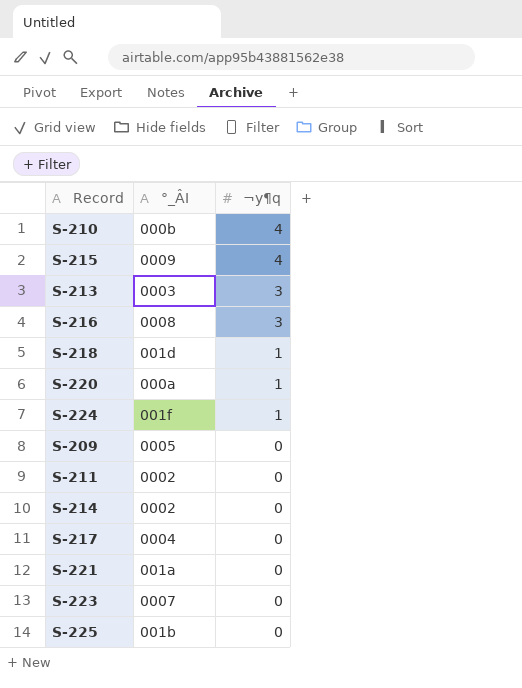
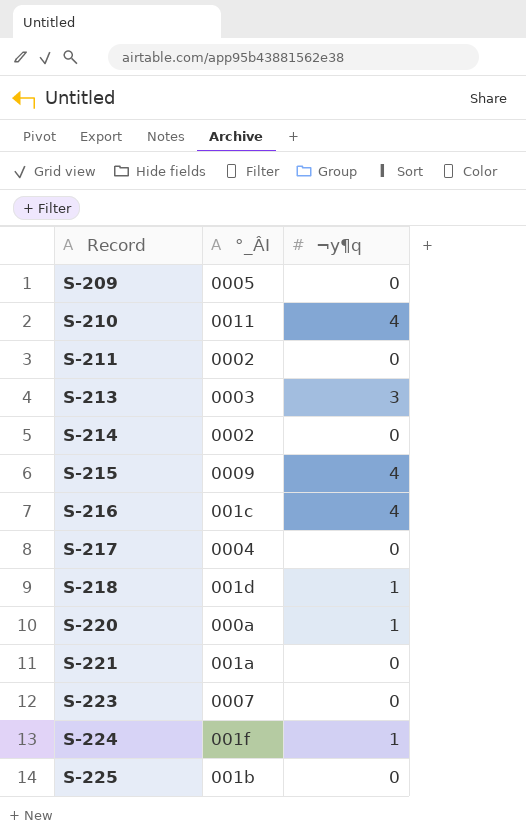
row order: ¬y¶q descending -> Record ascending
S-210 | °_ÂI: 000b -> 0011
S-216 | °_ÂI: 0008 -> 001c
S-216 | ¬y¶q: 3 -> 4

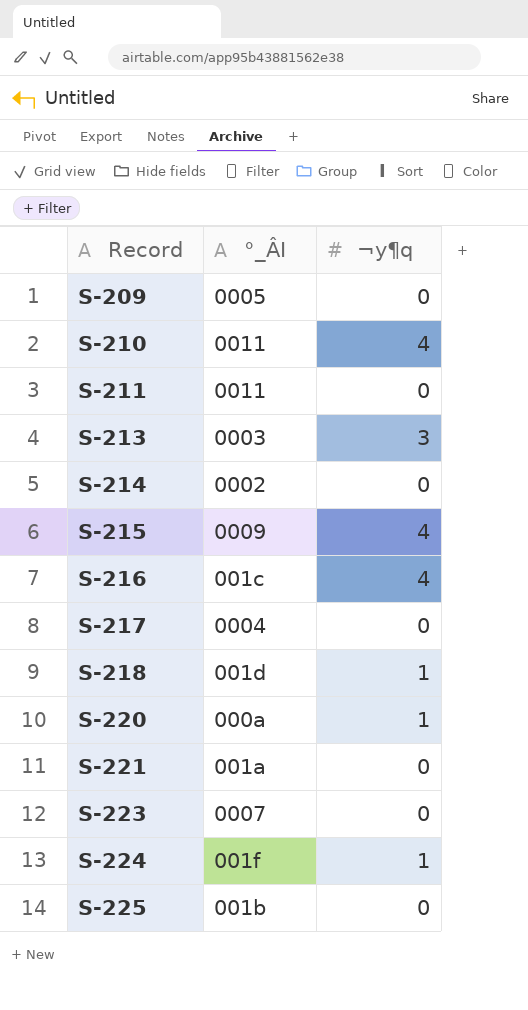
S-211 | °_ÂI: 0002 -> 0011

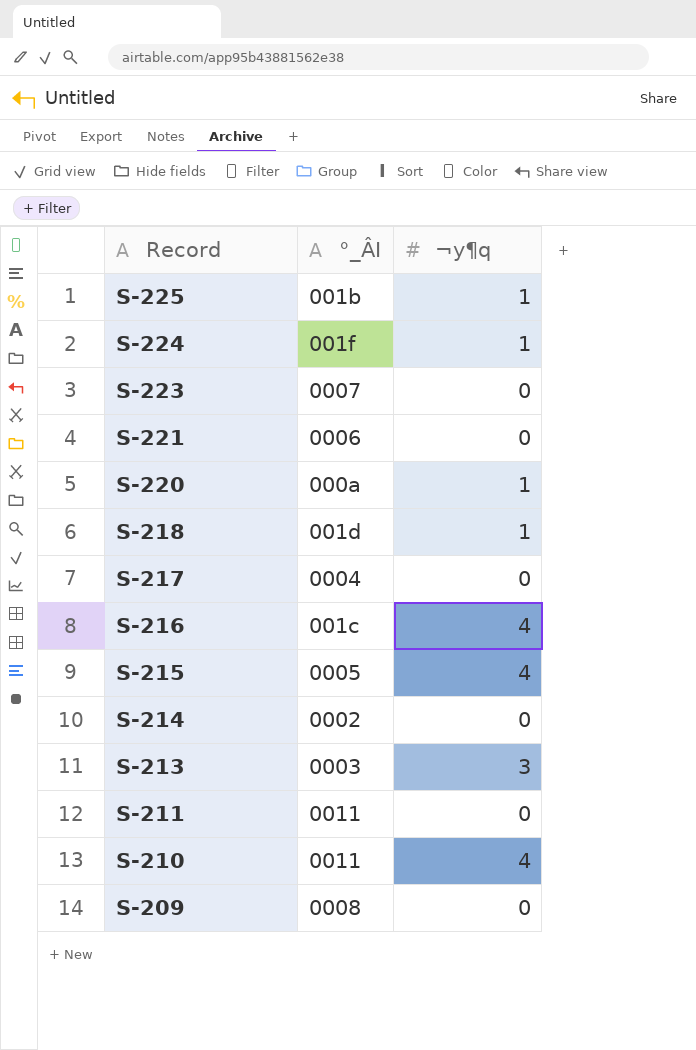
row order: Record ascending -> Record descending
S-225 | ¬y¶q: 0 -> 1
S-221 | °_ÂI: 001a -> 0006
S-215 | °_ÂI: 0009 -> 0005
S-209 | °_ÂI: 0005 -> 0008

